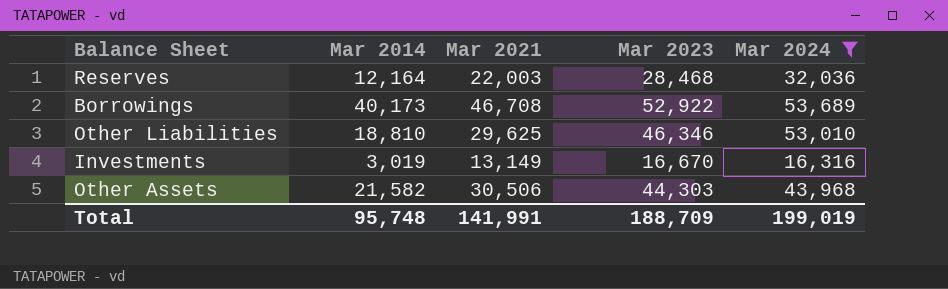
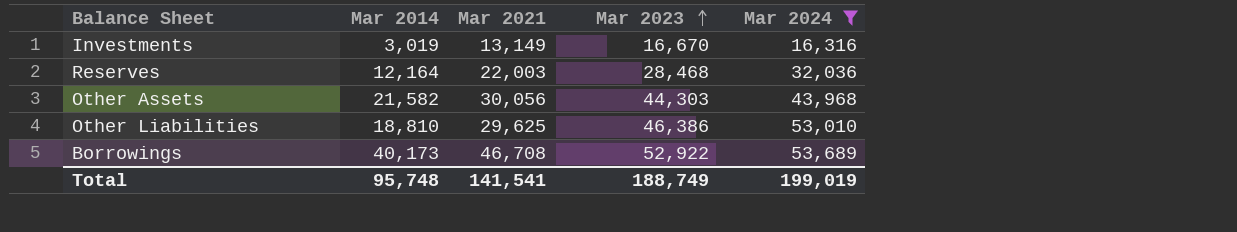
row order: none -> Mar 2023 ascending
Other Assets | Mar 2021: 30,506 -> 30,056
Other Liabilities | Mar 2023: 46,346 -> 46,386
Total | Mar 2021: 141,991 -> 141,541
Total | Mar 2023: 188,709 -> 188,749

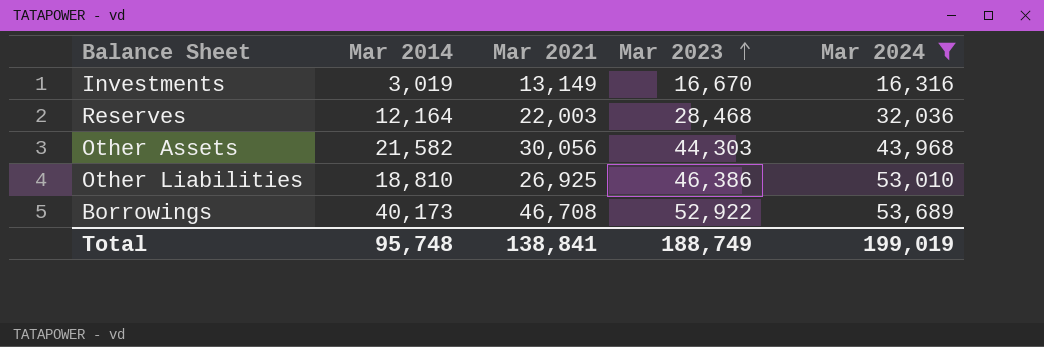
Other Liabilities | Mar 2021: 29,625 -> 26,925
Total | Mar 2021: 141,541 -> 138,841

